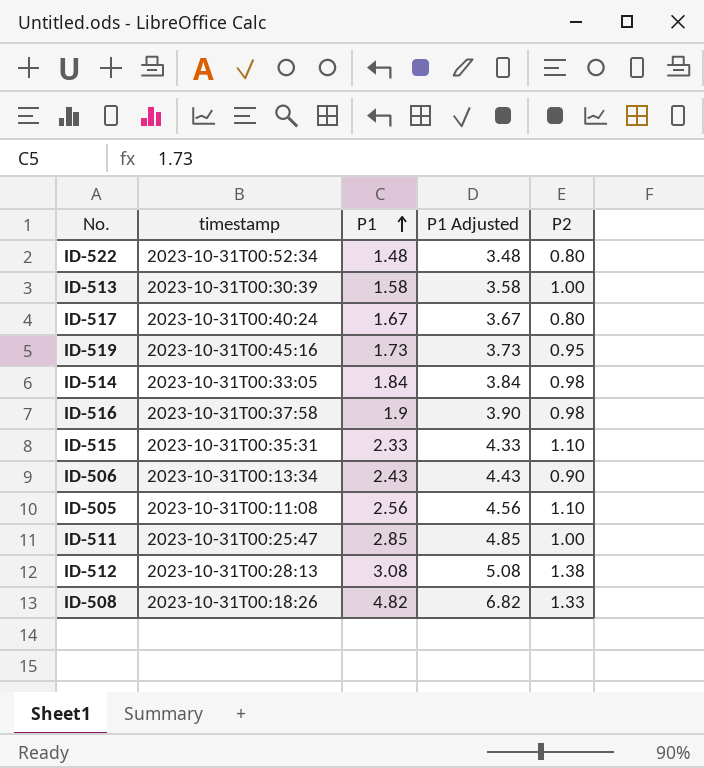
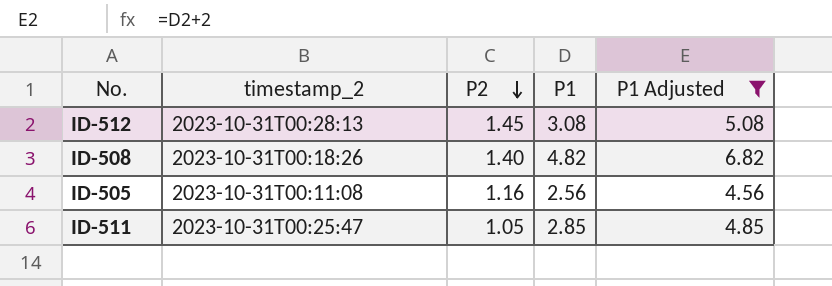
filter: none -> P1 Adjusted >= 4.56
row order: P1 ascending -> P2 descending
column name: timestamp -> timestamp_2
column P2 | position: 5 -> 3
ID-512 | P2: 1.38 -> 1.45
ID-508 | P2: 1.33 -> 1.40
ID-505 | P2: 1.10 -> 1.16
ID-511 | P2: 1.00 -> 1.05

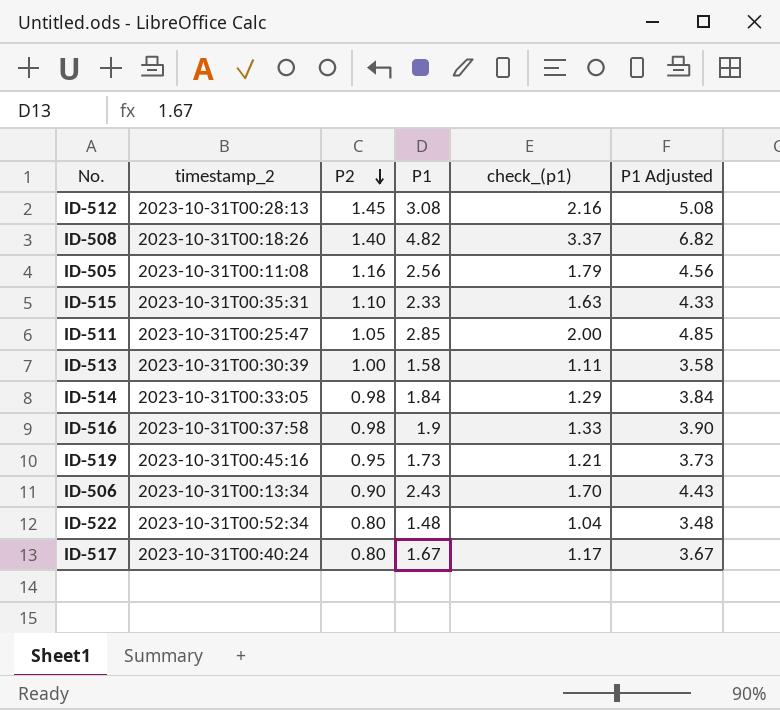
filter: P1 Adjusted >= 4.56 -> none
column check_(p1) | formula: none -> [P1] * 0.7

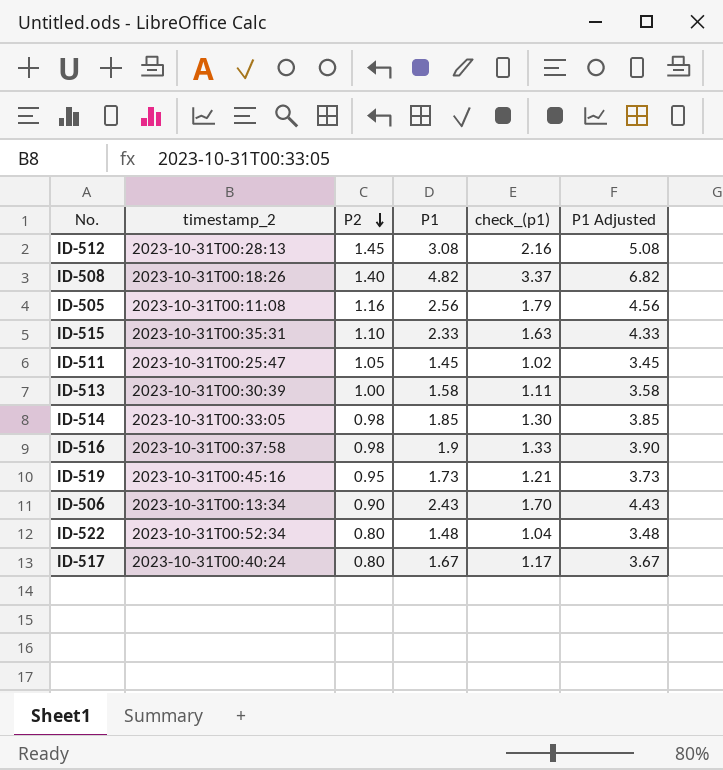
ID-511 | P1: 2.85 -> 1.45
ID-511 | check_(p1): 2.00 -> 1.02
ID-511 | P1 Adjusted: 4.85 -> 3.45
ID-514 | P1: 1.84 -> 1.85
ID-514 | check_(p1): 1.29 -> 1.30
ID-514 | P1 Adjusted: 3.84 -> 3.85

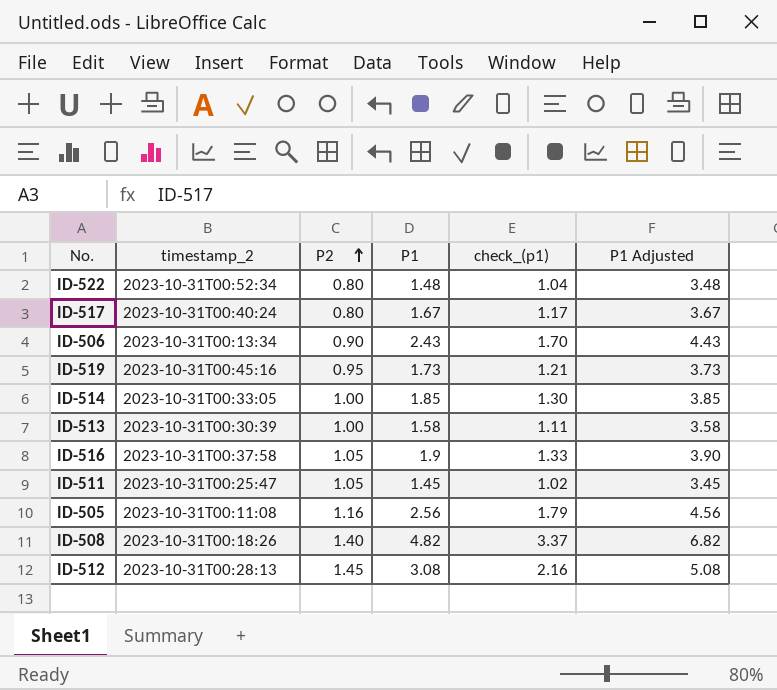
row order: P2 descending -> P2 ascending
row ID-515: 2023-10-31T00:35:31 | 1.10 | 2.33 | 1.63 | 4.33 -> none
ID-514 | P2: 0.98 -> 1.00
ID-516 | P2: 0.98 -> 1.05

